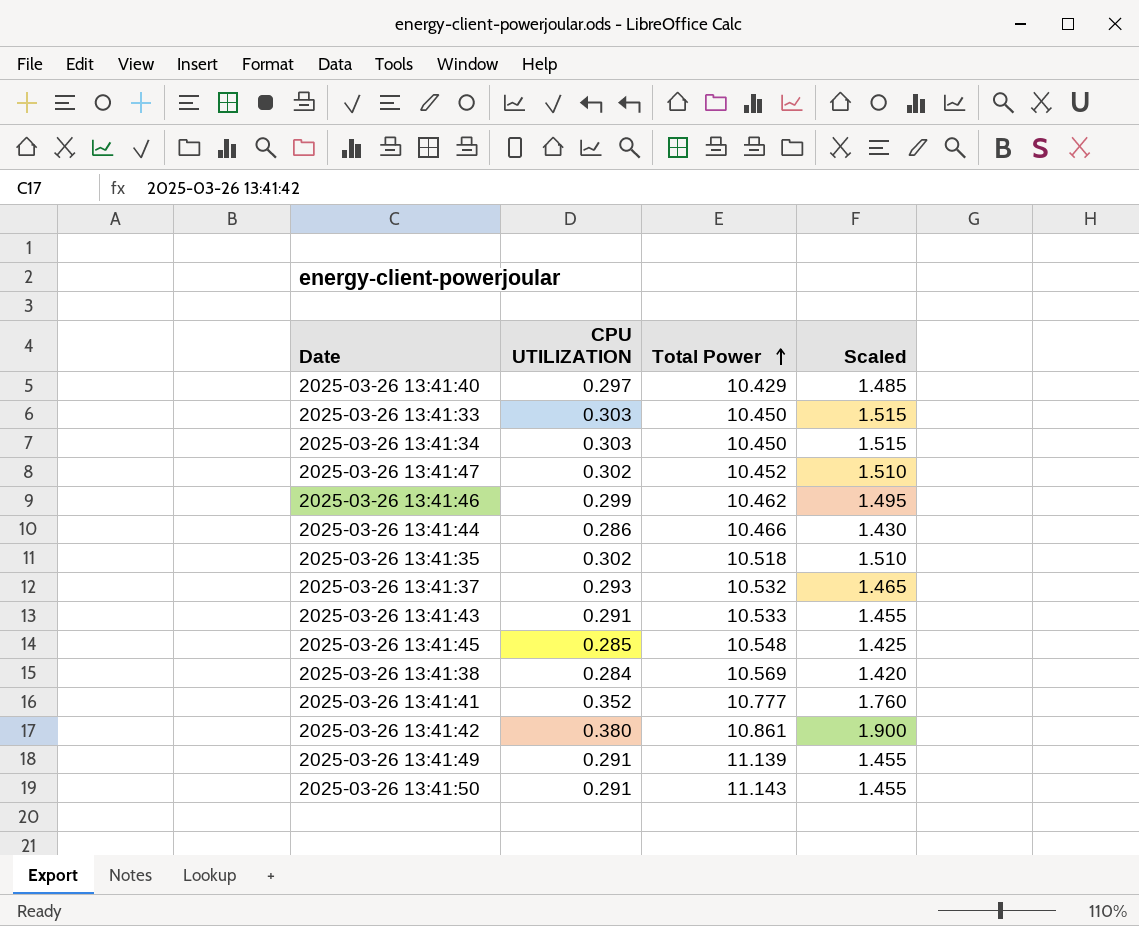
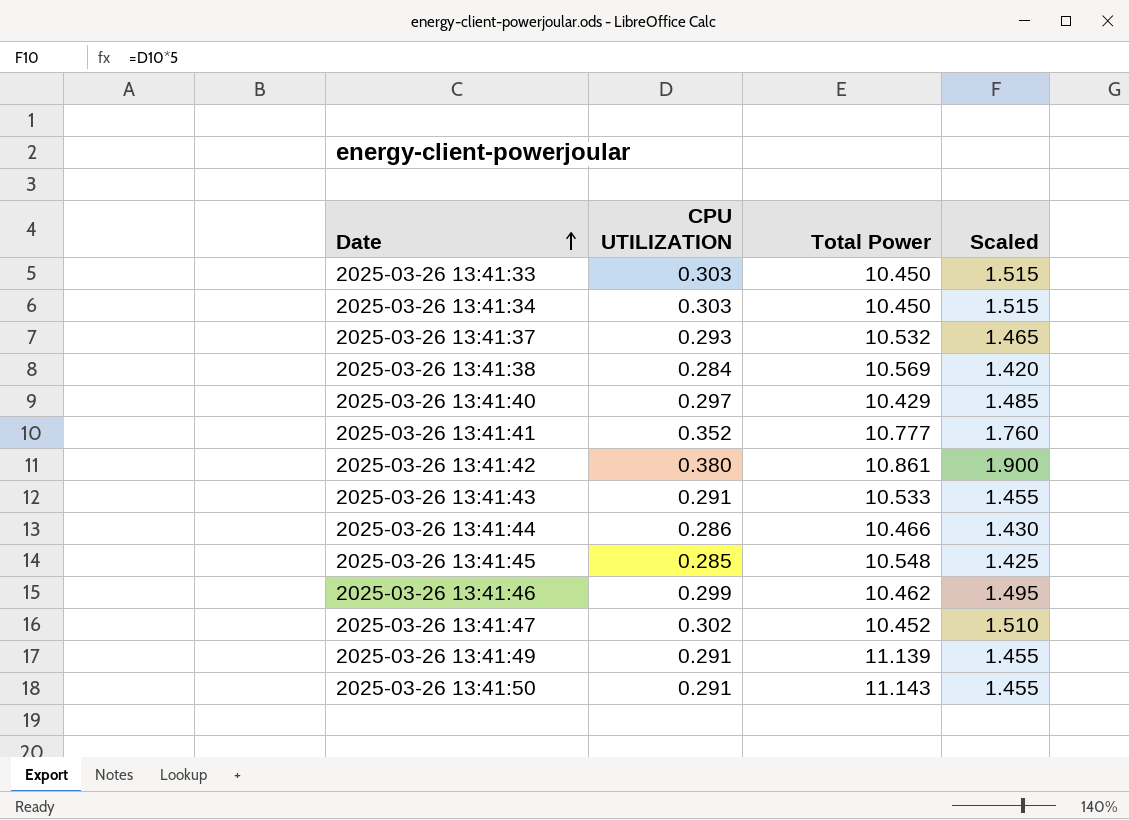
row order: Total Power ascending -> Date ascending
row 2025-03-26 13:41:35: 0.302 | 10.518 | 1.510 -> none

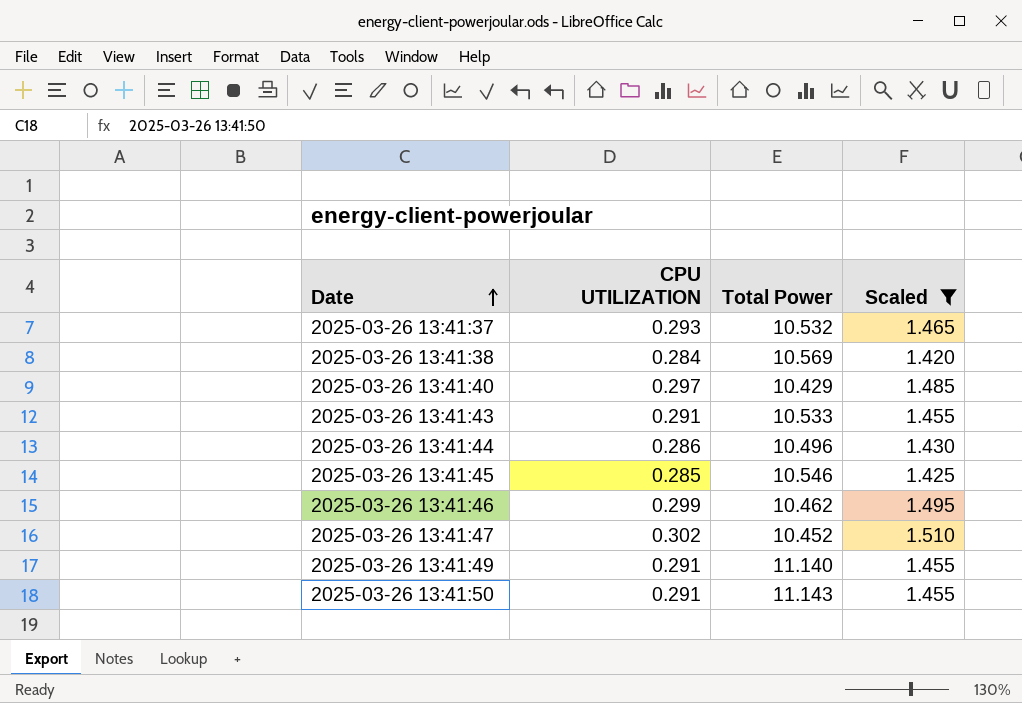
filter: none -> Scaled <= 1.510
2025-03-26 13:41:44 | Total Power: 10.466 -> 10.496
2025-03-26 13:41:45 | Total Power: 10.548 -> 10.546
2025-03-26 13:41:49 | Total Power: 11.139 -> 11.140

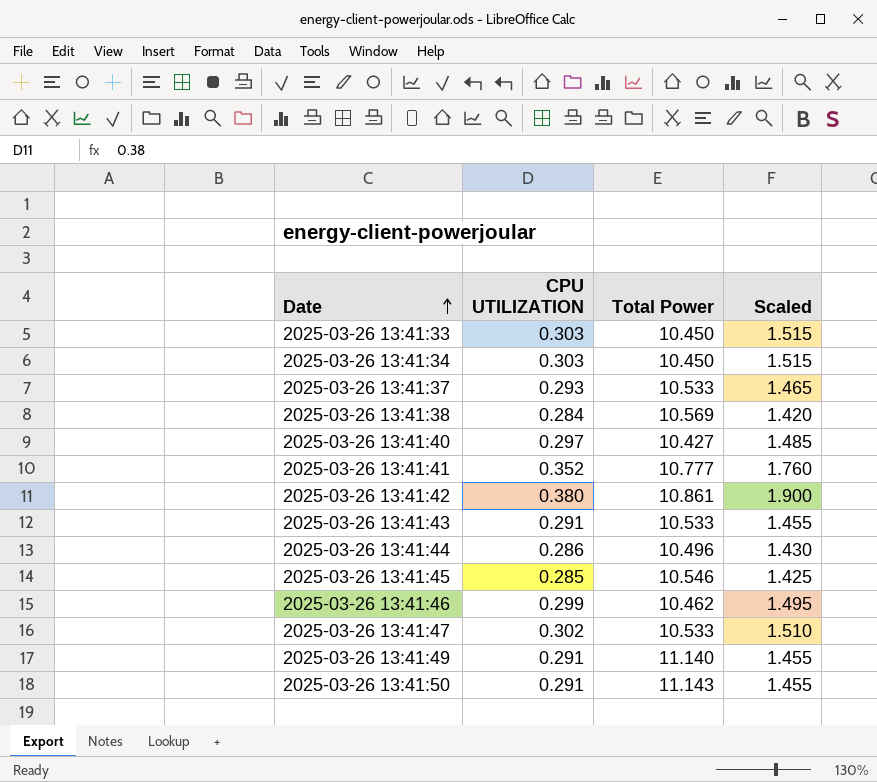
filter: Scaled <= 1.510 -> none
2025-03-26 13:41:37 | Total Power: 10.532 -> 10.533
2025-03-26 13:41:40 | Total Power: 10.429 -> 10.427
2025-03-26 13:41:47 | Total Power: 10.452 -> 10.533

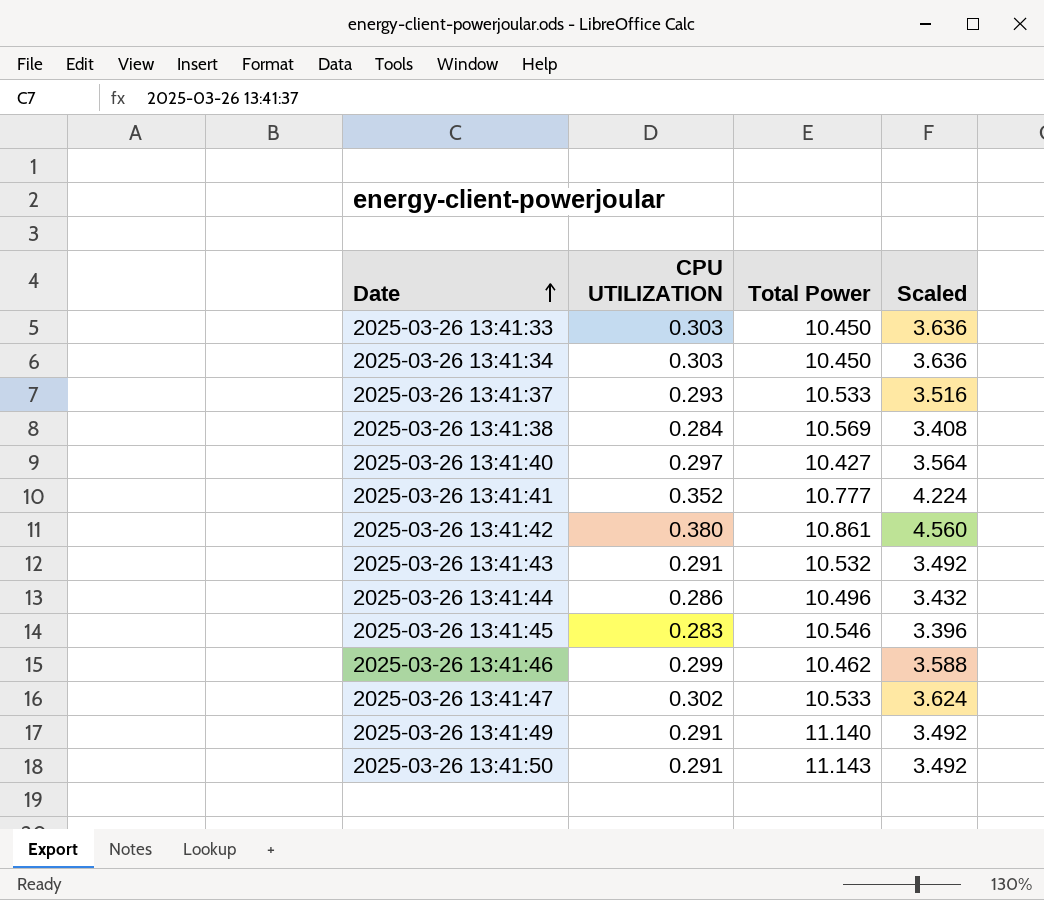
column Scaled | formula: [CPU UTILIZATION] * 5 -> [CPU UTILIZATION] * 12
2025-03-26 13:41:43 | Total Power: 10.533 -> 10.532
2025-03-26 13:41:45 | CPU UTILIZATION: 0.285 -> 0.283

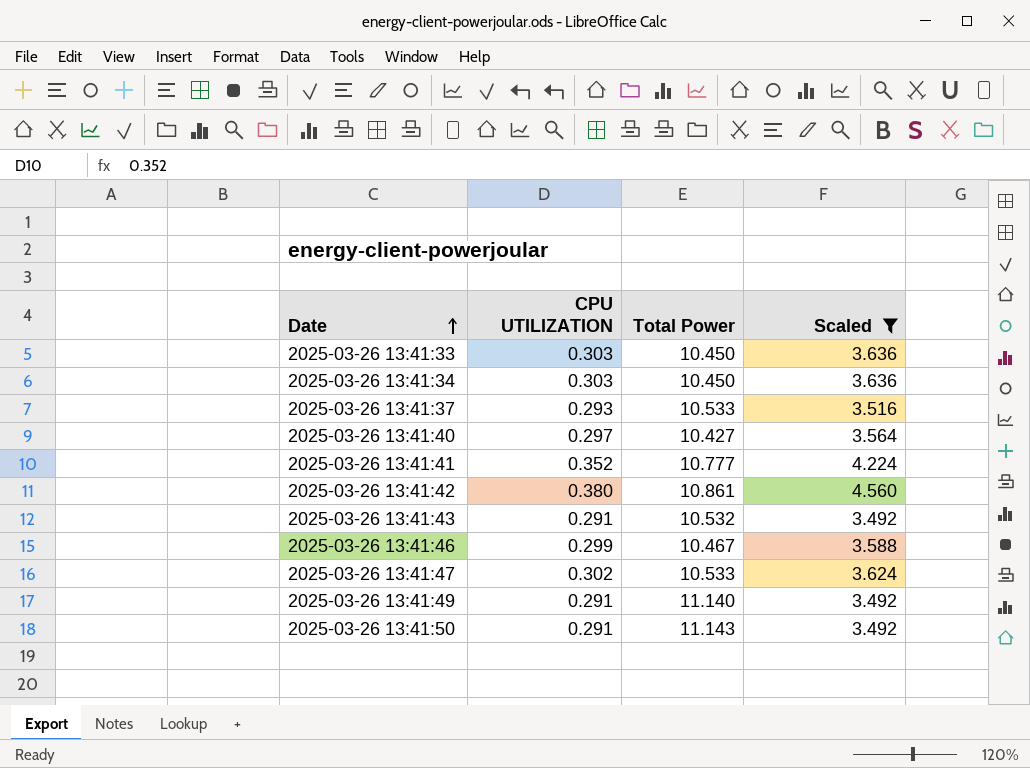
filter: none -> Scaled >= 3.492
2025-03-26 13:41:46 | Total Power: 10.462 -> 10.467

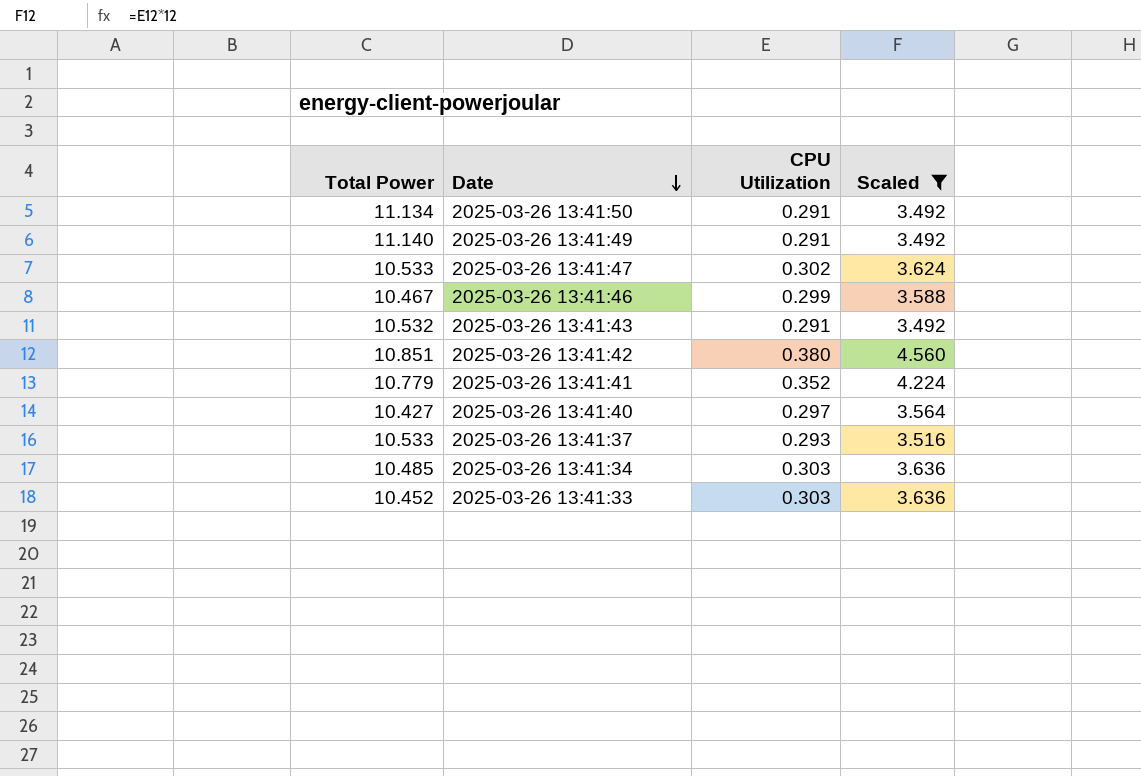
row order: Date ascending -> Date descending
column Total Power | position: 3 -> 1
column name: CPU UTILIZATION -> CPU Utilization
2025-03-26 13:41:50 | Total Power: 11.143 -> 11.134
2025-03-26 13:41:42 | Total Power: 10.861 -> 10.851
2025-03-26 13:41:41 | Total Power: 10.777 -> 10.779
2025-03-26 13:41:34 | Total Power: 10.450 -> 10.485
2025-03-26 13:41:33 | Total Power: 10.450 -> 10.452

